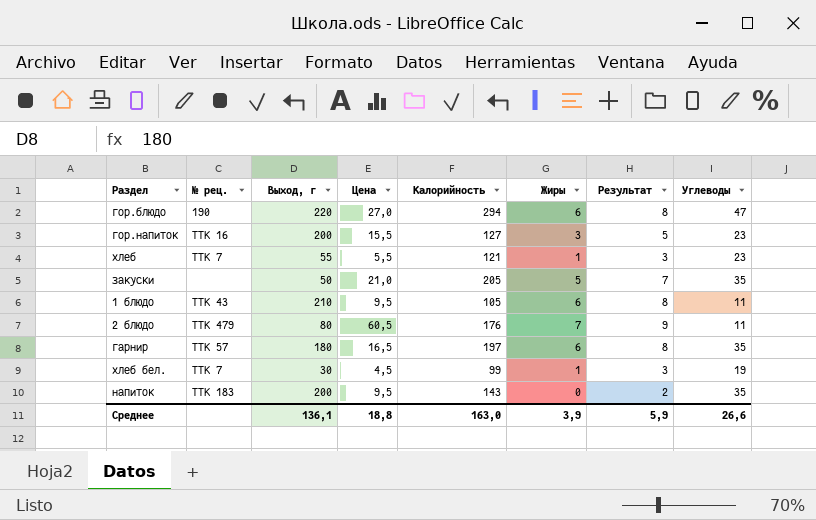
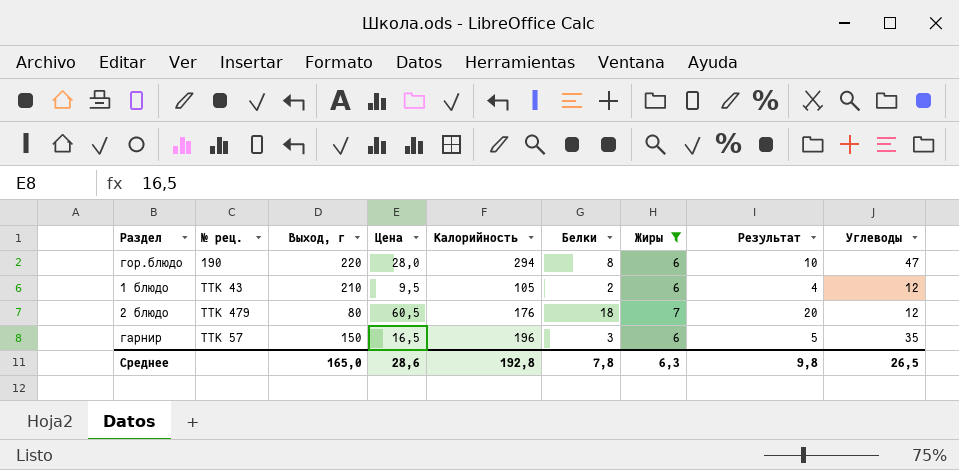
filter: none -> Жиры >= 6
column Белки | position: none -> 6
column Результат | formula: [Жиры] + 2 -> [Белки] + 2
гор.блюдо | Цена: 27,0 -> 28,0
1 блюдо | Углеводы: 11 -> 12
2 блюдо | Углеводы: 11 -> 12
гарнир | Выход, г: 180 -> 150
гарнир | Калорийность: 197 -> 196
Среднее | Выход, г: 136,1 -> 165,0
Среднее | Цена: 18,8 -> 28,6
Среднее | Калорийность: 163,0 -> 192,8
Среднее | Жиры: 3,9 -> 6,3
Среднее | Результат: 5,9 -> 9,8
Среднее | Углеводы: 26,6 -> 26,5

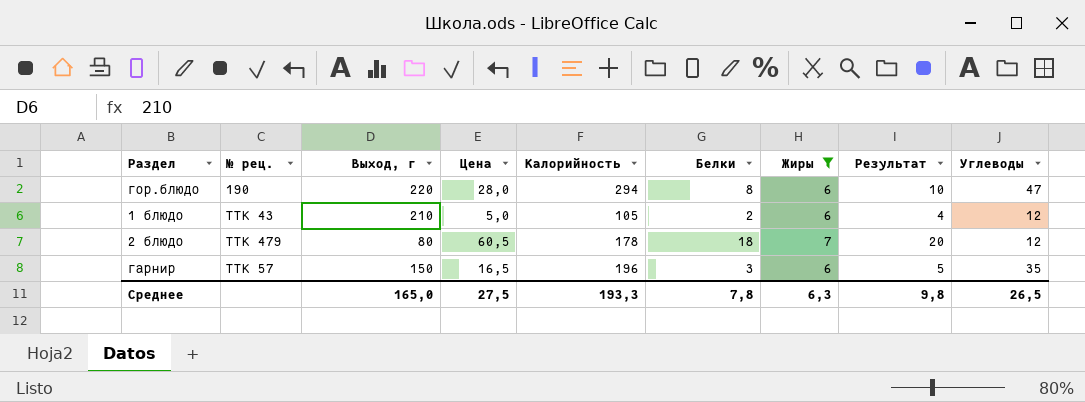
1 блюдо | Цена: 9,5 -> 5,0
2 блюдо | Калорийность: 176 -> 178
Среднее | Цена: 28,6 -> 27,5
Среднее | Калорийность: 192,8 -> 193,3

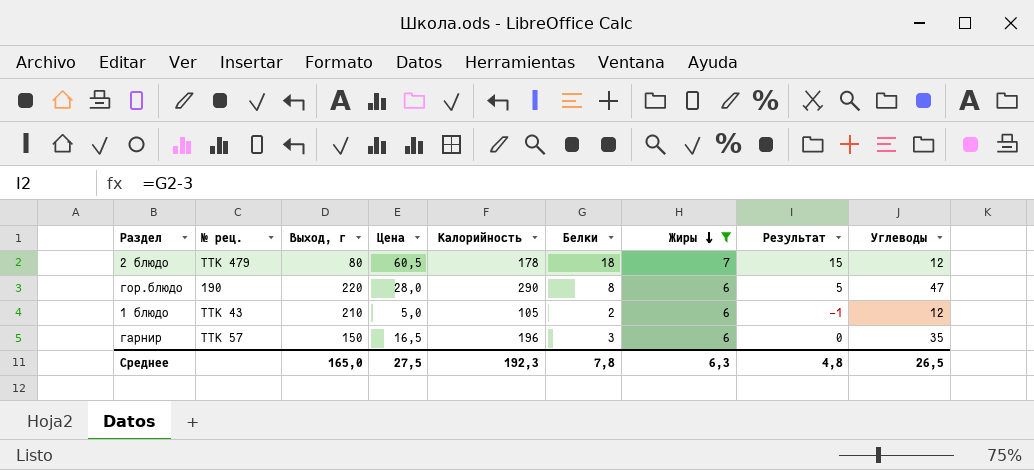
row order: none -> Жиры descending
column Результат | formula: [Белки] + 2 -> [Белки] - 3
гор.блюдо | Калорийность: 294 -> 290
Среднее | Калорийность: 193,3 -> 192,3
Среднее | Результат: 9,8 -> 4,8

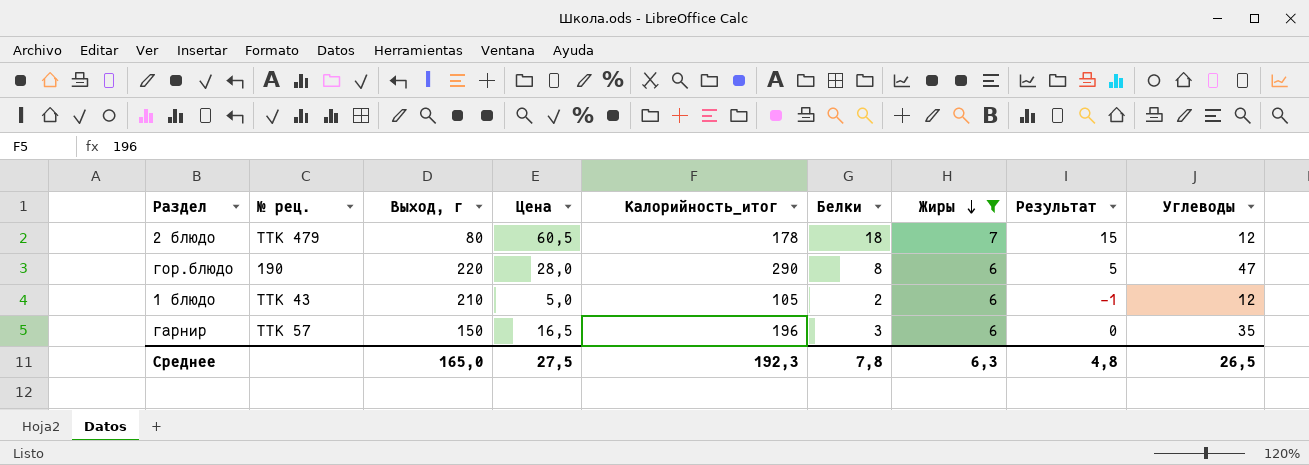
column name: Калорийность -> Калорийность_итог

